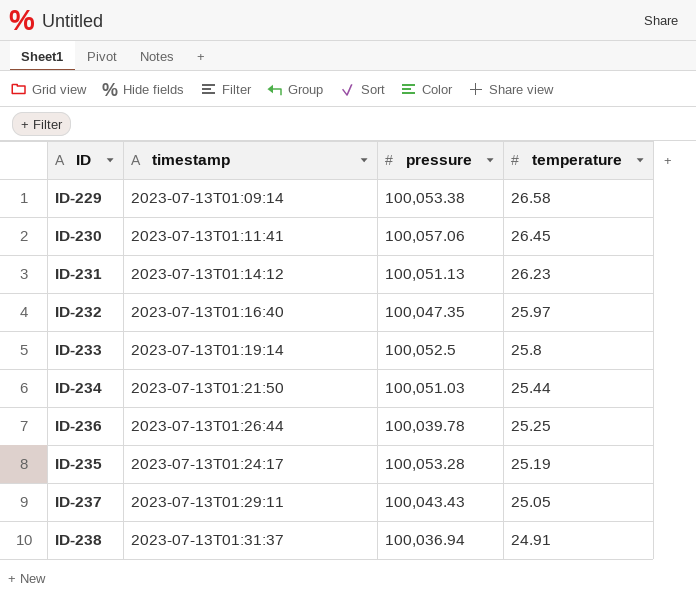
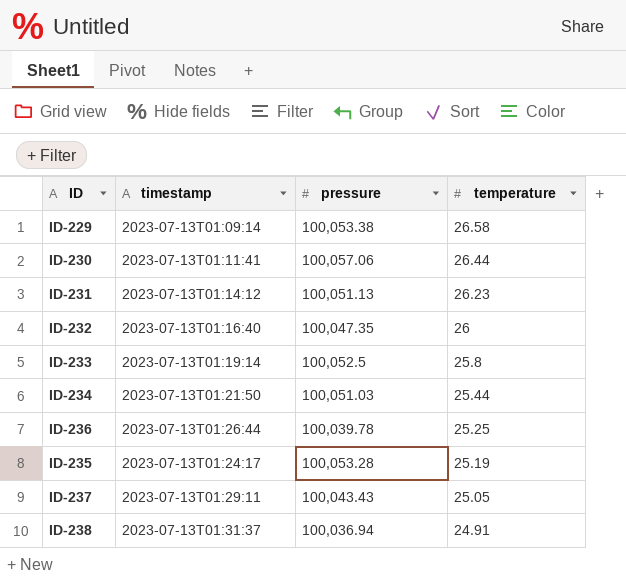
ID-230 | temperature: 26.45 -> 26.44
ID-232 | temperature: 25.97 -> 26

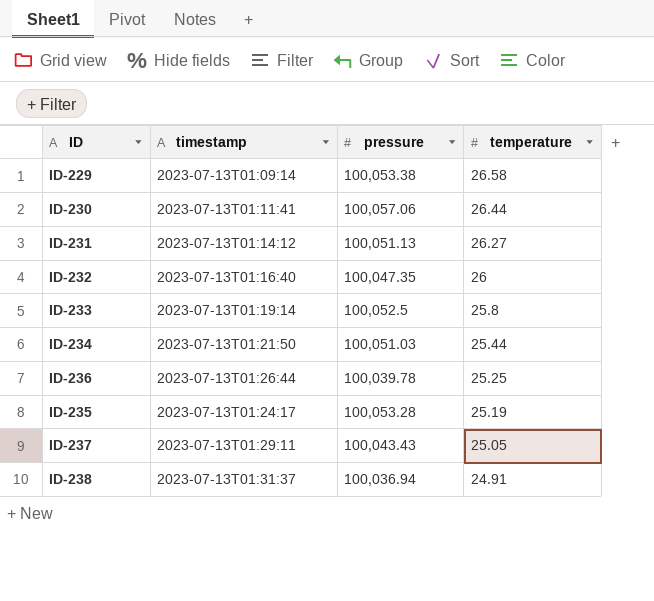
ID-231 | temperature: 26.23 -> 26.27

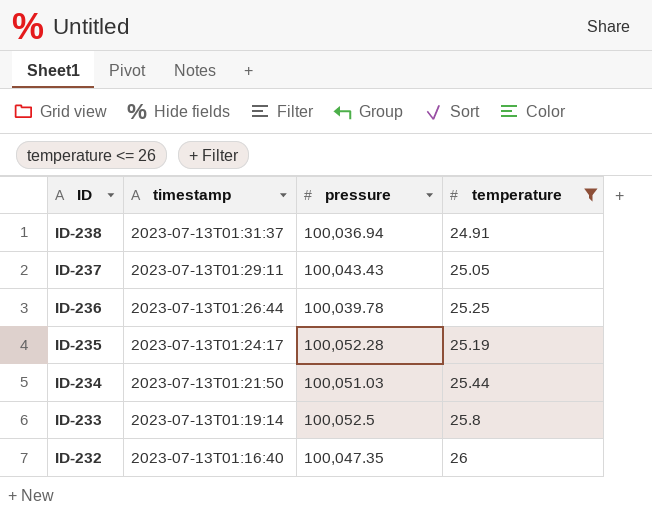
filter: none -> temperature <= 26
row order: temperature descending -> ID descending
ID-235 | pressure: 100,053.28 -> 100,052.28

